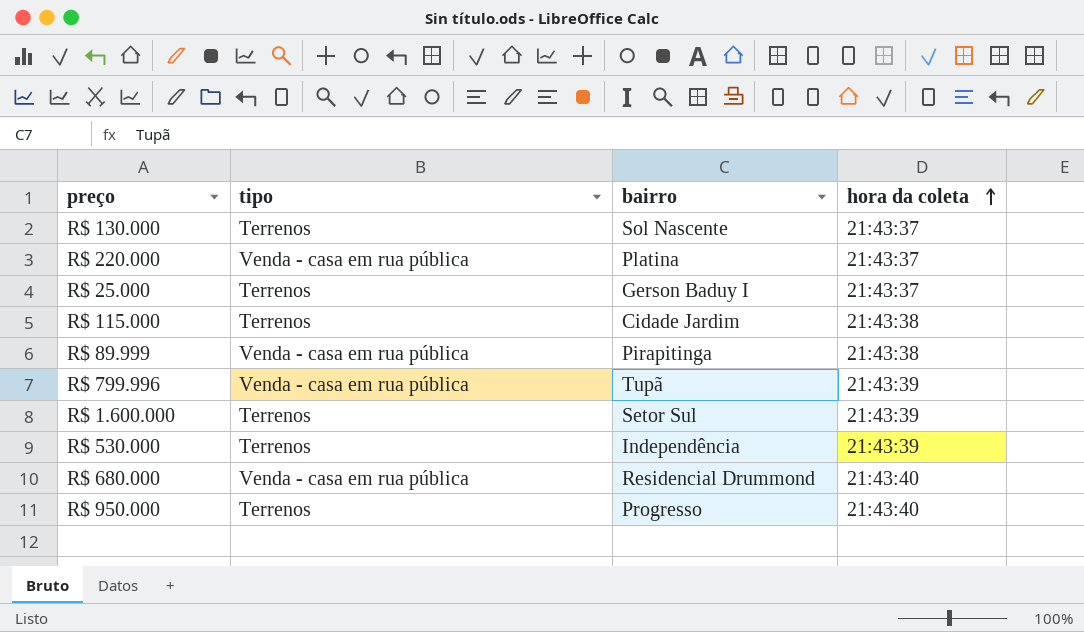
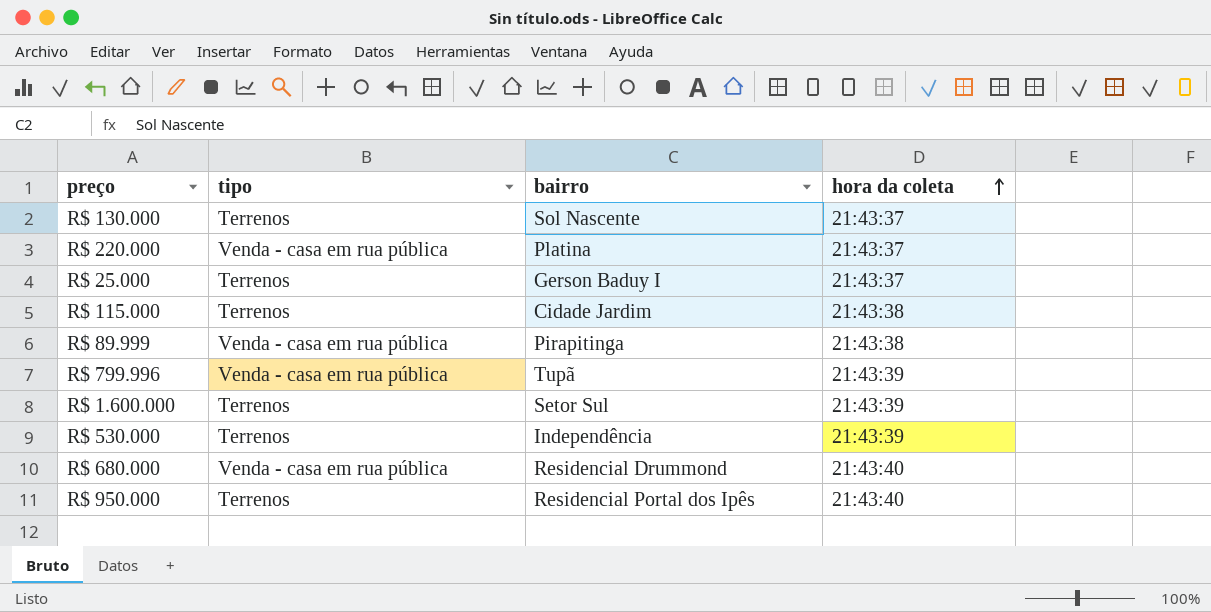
R$ 950.000 | bairro: Progresso -> Residencial Portal dos Ipês

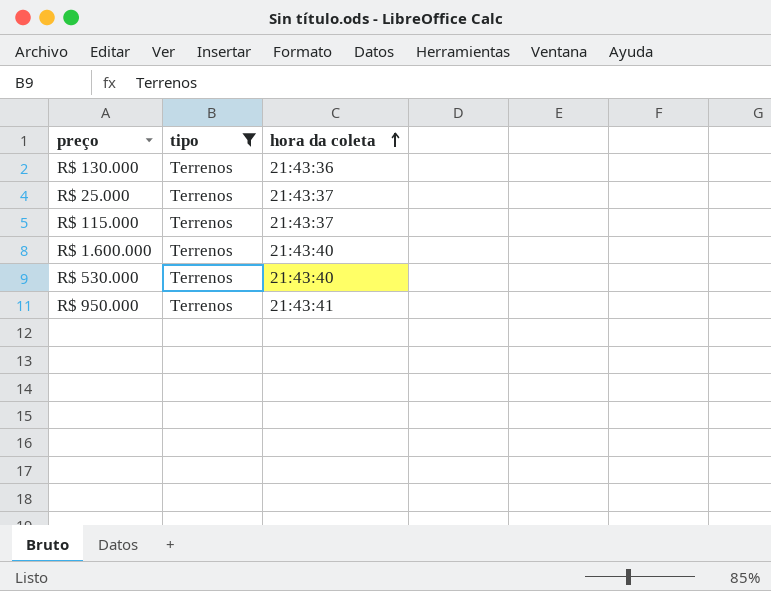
filter: none -> tipo = Terrenos
column bairro | position: 3 -> none
R$ 130.000 | hora da coleta: 21:43:37 -> 21:43:36
R$ 115.000 | hora da coleta: 21:43:38 -> 21:43:37
R$ 1.600.000 | hora da coleta: 21:43:39 -> 21:43:40
R$ 530.000 | hora da coleta: 21:43:39 -> 21:43:40
R$ 950.000 | hora da coleta: 21:43:40 -> 21:43:41

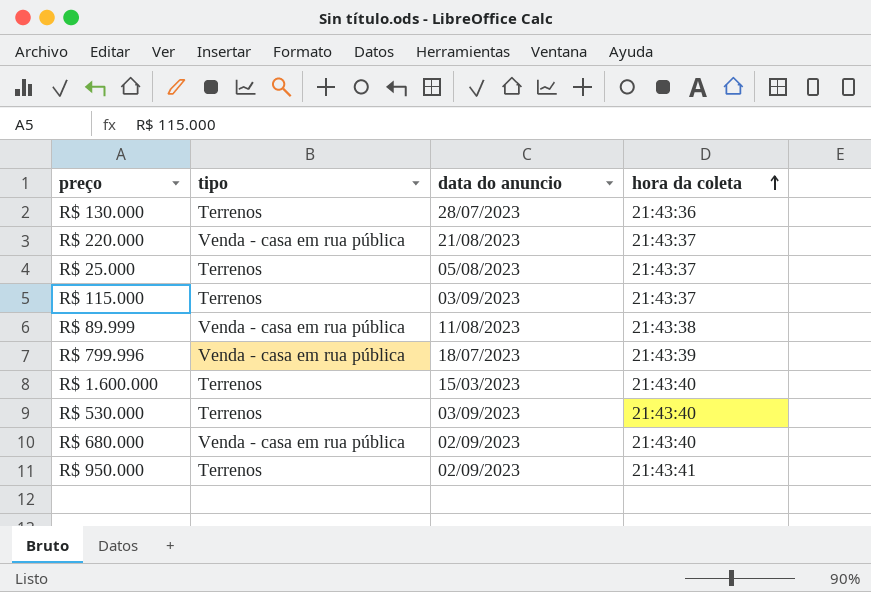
filter: tipo = Terrenos -> none
column data do anuncio | position: none -> 3

